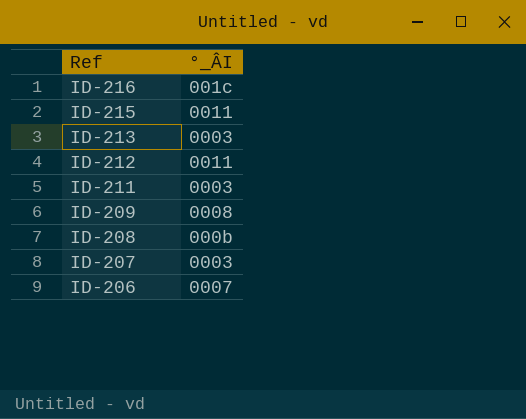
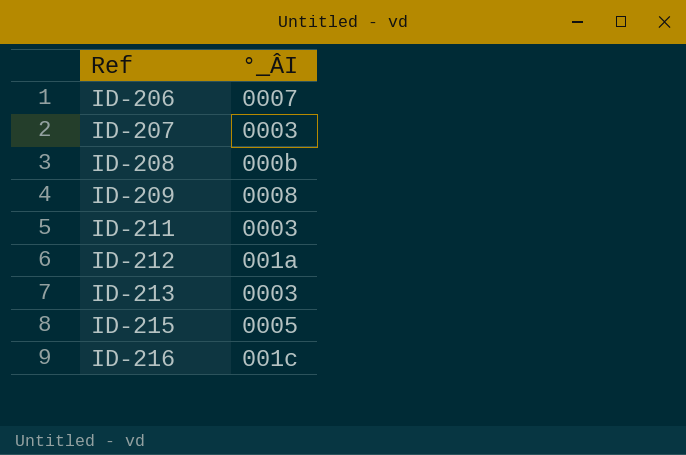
row order: Ref descending -> Ref ascending
ID-212 | °_ÂI: 0011 -> 001a
ID-215 | °_ÂI: 0011 -> 0005

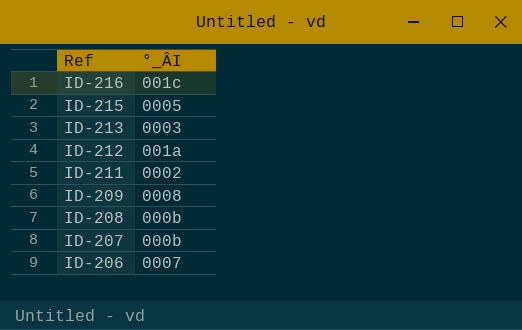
row order: Ref ascending -> Ref descending
ID-211 | °_ÂI: 0003 -> 0002
ID-207 | °_ÂI: 0003 -> 000b

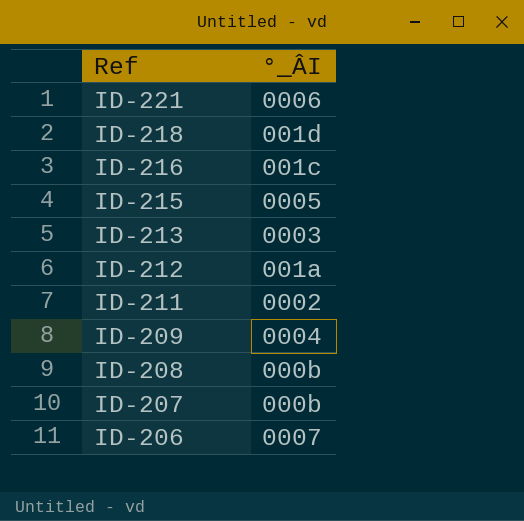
row ID-221: none -> 0006
row ID-218: none -> 001d
ID-209 | °_ÂI: 0008 -> 0004

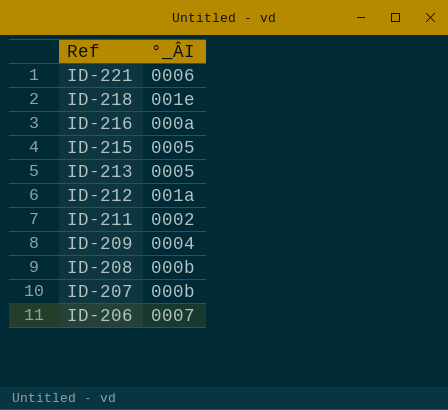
ID-218 | °_ÂI: 001d -> 001e
ID-216 | °_ÂI: 001c -> 000a
ID-213 | °_ÂI: 0003 -> 0005

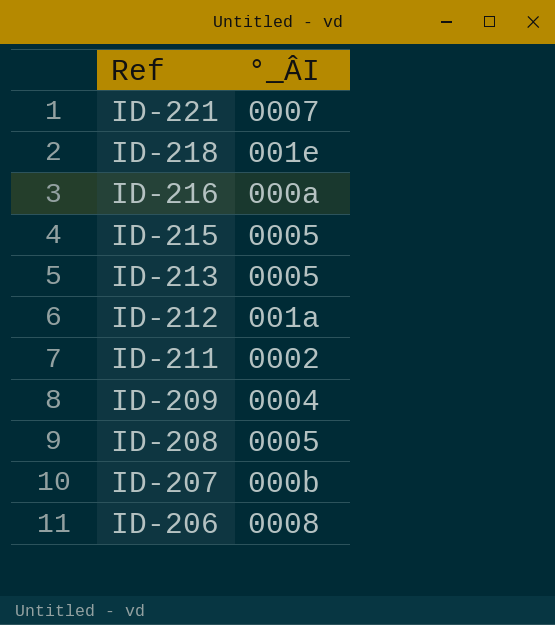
ID-221 | °_ÂI: 0006 -> 0007
ID-208 | °_ÂI: 000b -> 0005
ID-206 | °_ÂI: 0007 -> 0008

